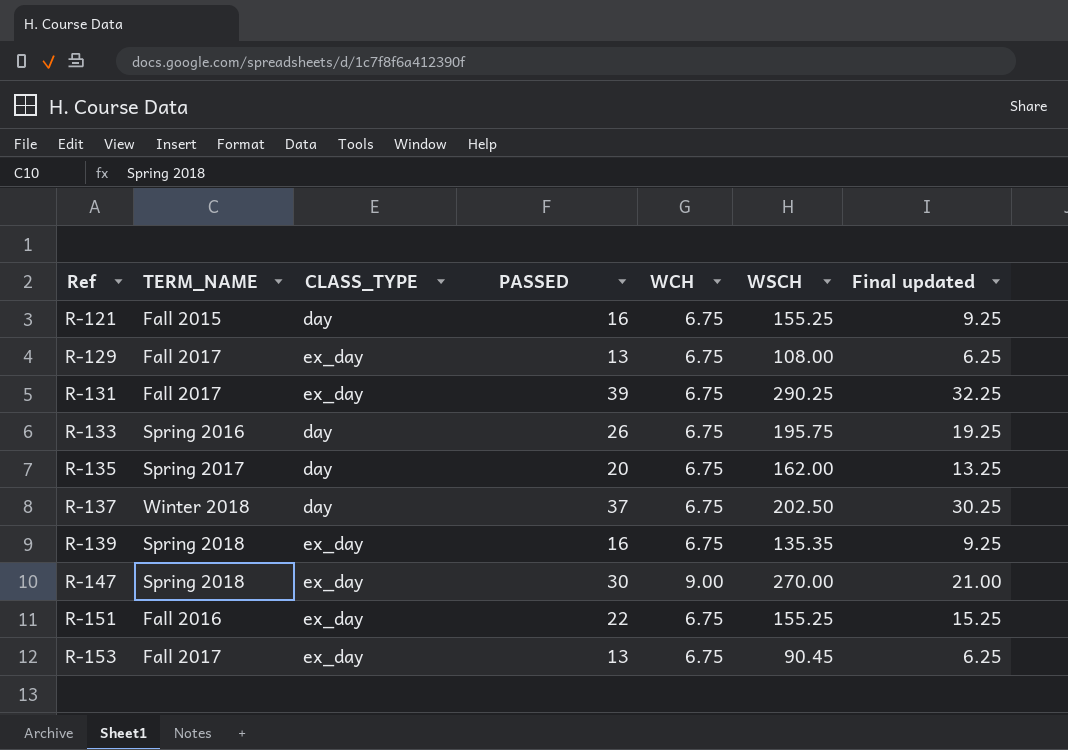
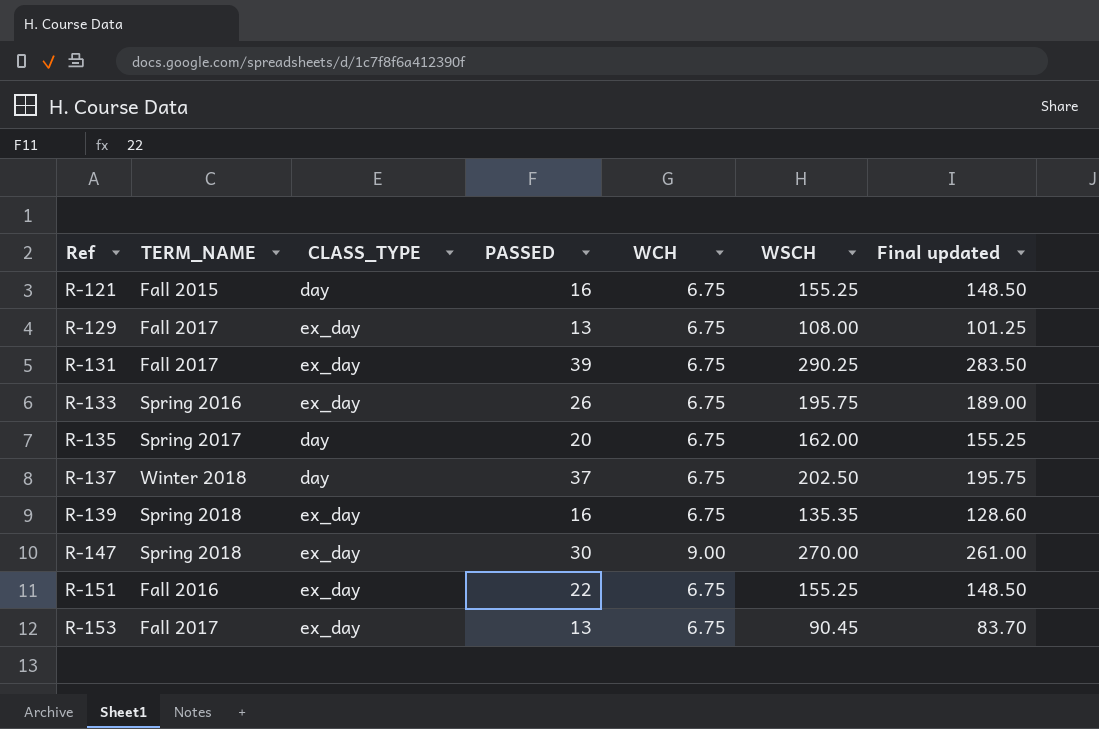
column Final updated | formula: [PASSED] - [WCH] -> [WSCH] - [WCH]
R-133 | CLASS_TYPE: day -> ex_day

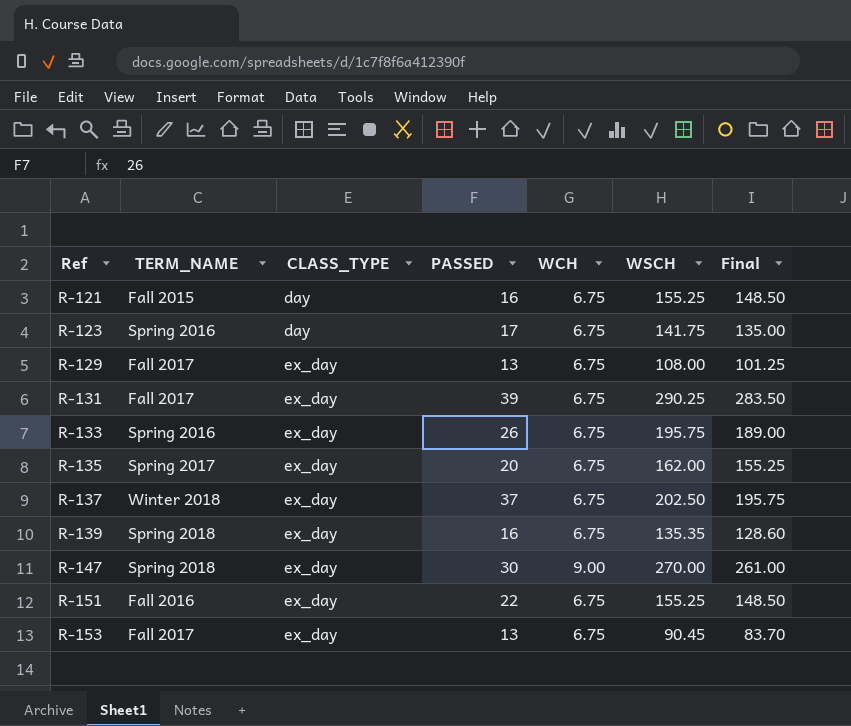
column name: Final updated -> Final
row R-123: none -> Spring 2016 | day | 17 | 6.75 | 141.75 | 135.00
R-135 | CLASS_TYPE: day -> ex_day
R-137 | CLASS_TYPE: day -> ex_day

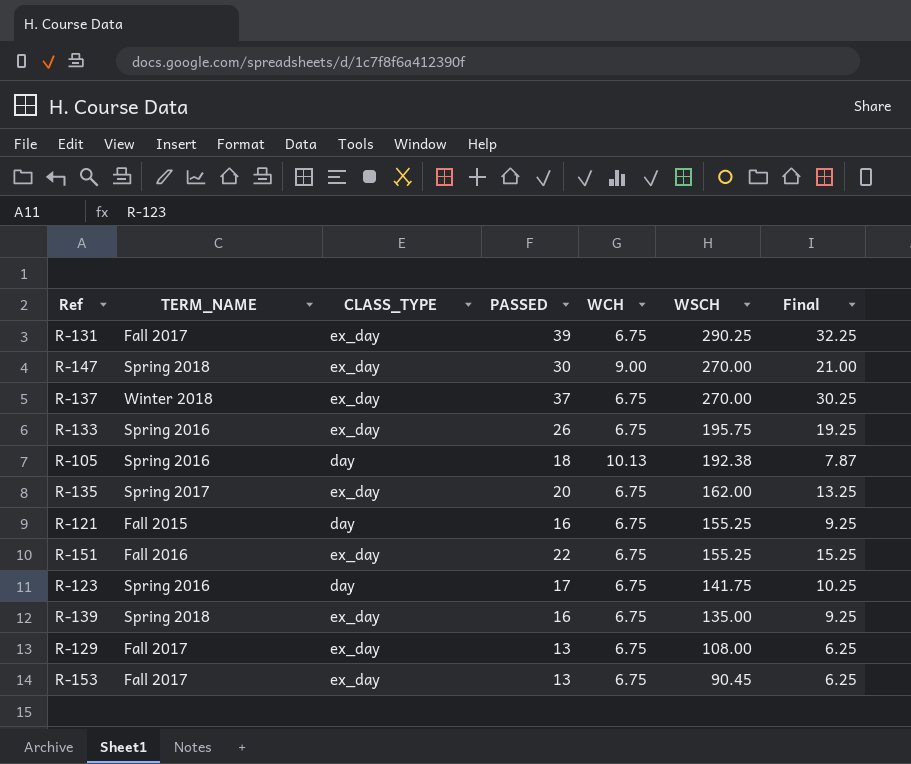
row order: Ref ascending -> WSCH descending
column Final | formula: [WSCH] - [WCH] -> [PASSED] - [WCH]
R-137 | WSCH: 202.50 -> 270.00
row R-105: none -> Spring 2016 | day | 18 | 10.13 | 192.38 | 7.87
R-139 | WSCH: 135.35 -> 135.00

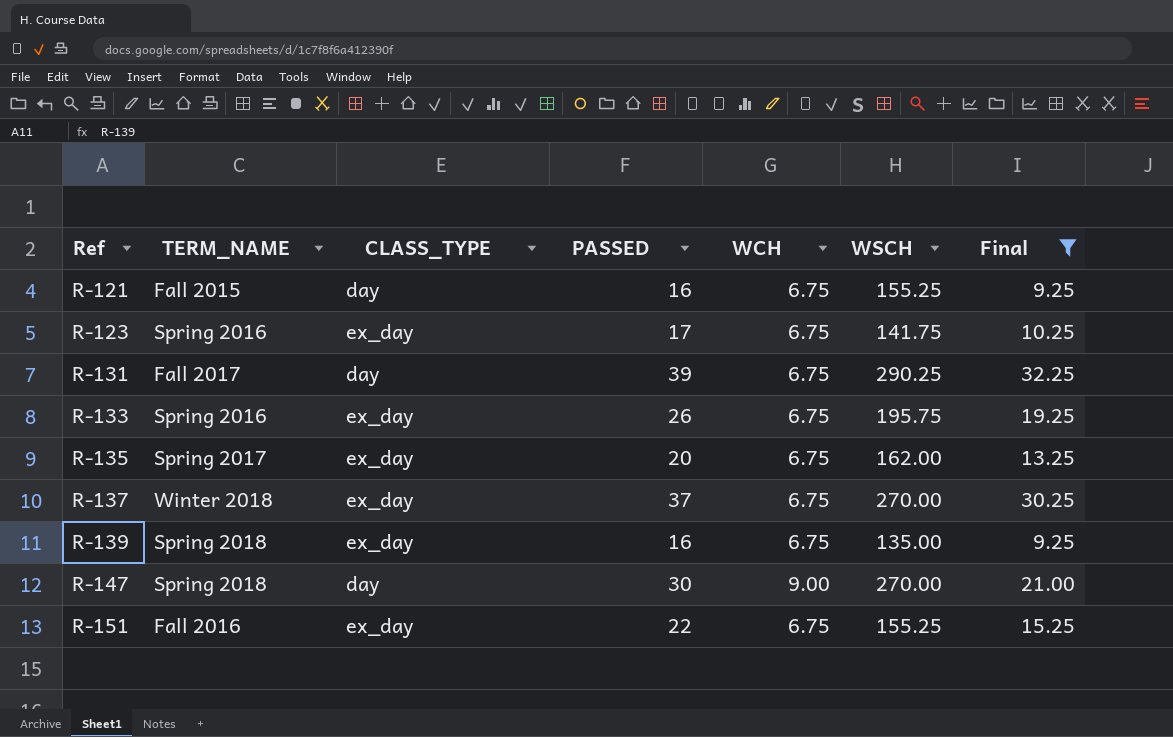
filter: none -> Final >= 9.25
row order: WSCH descending -> Ref ascending
R-123 | CLASS_TYPE: day -> ex_day
R-131 | CLASS_TYPE: ex_day -> day
R-147 | CLASS_TYPE: ex_day -> day

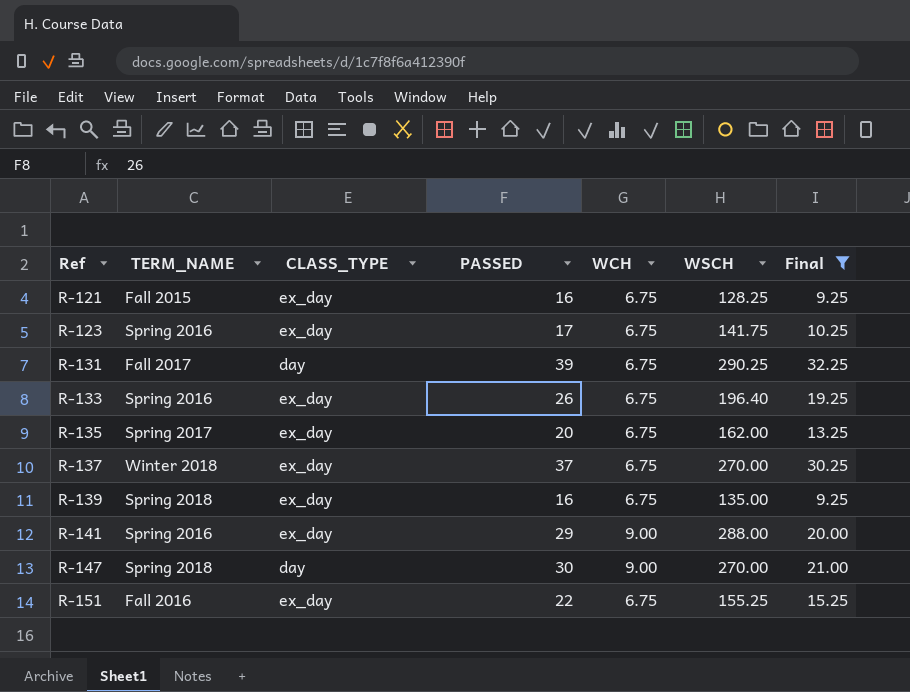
R-121 | CLASS_TYPE: day -> ex_day
R-121 | WSCH: 155.25 -> 128.25
R-133 | WSCH: 195.75 -> 196.40
row R-141: none -> Spring 2016 | ex_day | 29 | 9.00 | 288.00 | 20.00

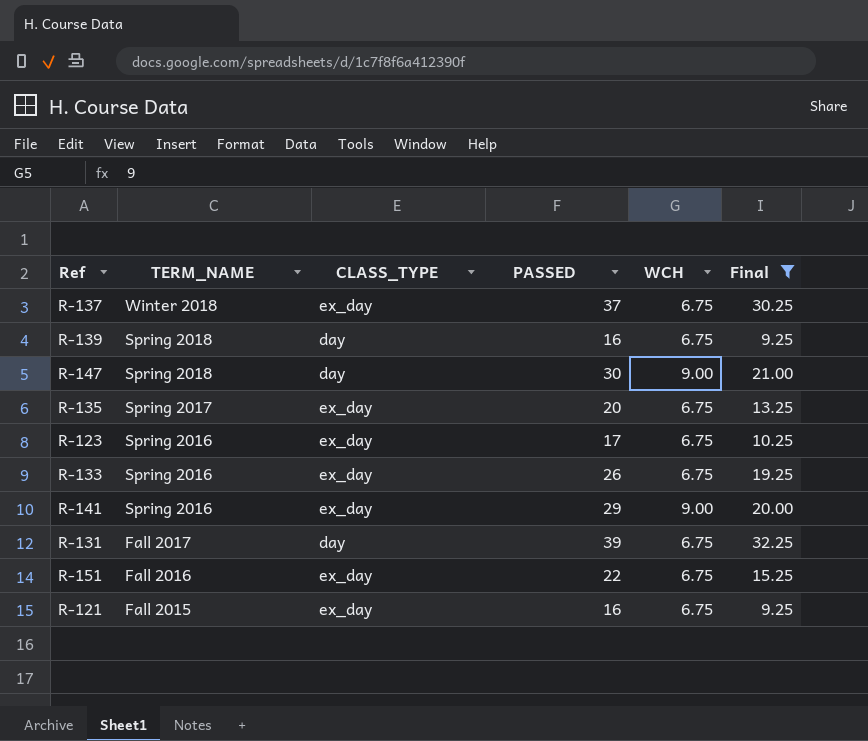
row order: Ref ascending -> TERM_NAME descending
column WSCH | position: 6 -> none
R-139 | CLASS_TYPE: ex_day -> day

